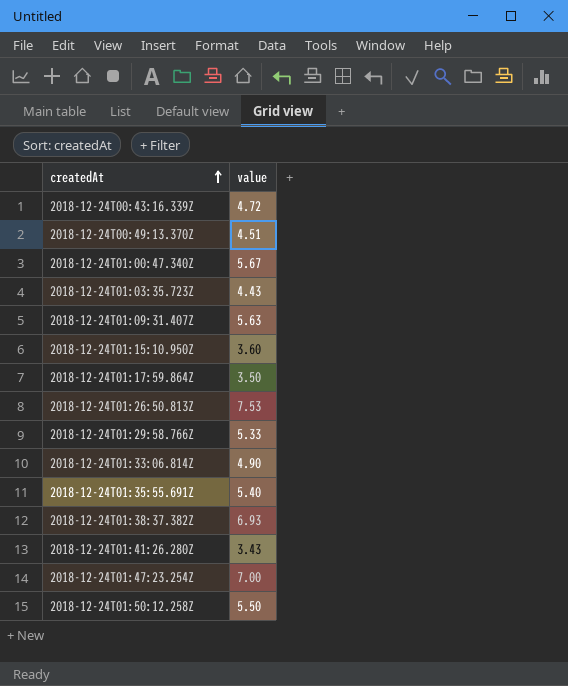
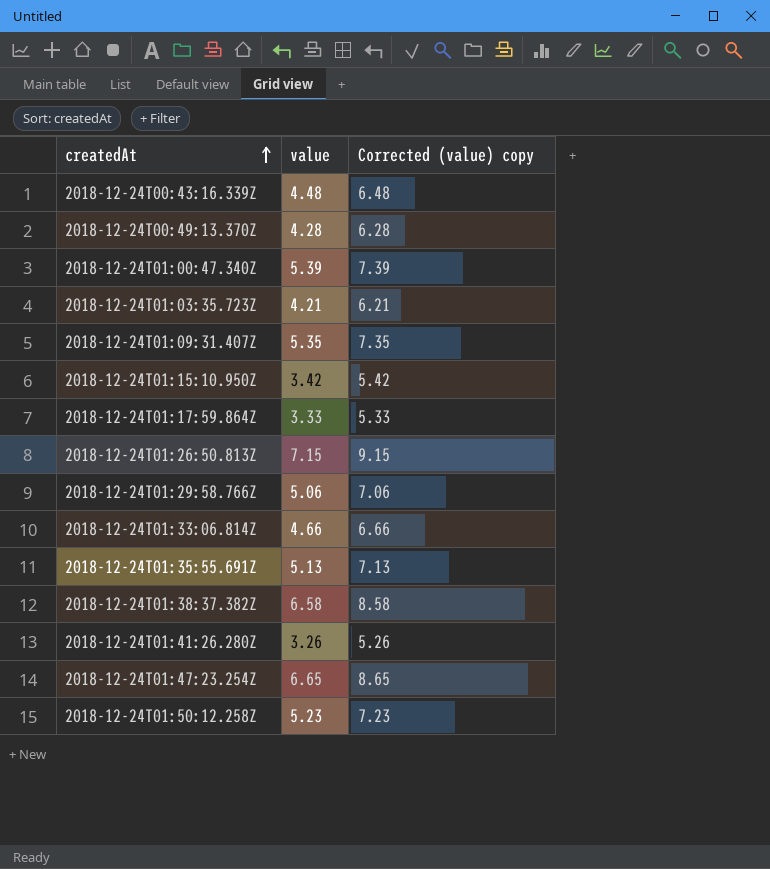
column Corrected (value) copy | formula: none -> [value] + 2
2018-12-24T00:43:16.339Z | value: 4.72 -> 4.48
2018-12-24T00:49:13.370Z | value: 4.51 -> 4.28
2018-12-24T01:00:47.340Z | value: 5.67 -> 5.39
2018-12-24T01:03:35.723Z | value: 4.43 -> 4.21
2018-12-24T01:09:31.407Z | value: 5.63 -> 5.35
2018-12-24T01:15:10.950Z | value: 3.60 -> 3.42
2018-12-24T01:17:59.864Z | value: 3.50 -> 3.33
2018-12-24T01:26:50.813Z | value: 7.53 -> 7.15
2018-12-24T01:29:58.766Z | value: 5.33 -> 5.06
2018-12-24T01:33:06.814Z | value: 4.90 -> 4.66
2018-12-24T01:35:55.691Z | value: 5.40 -> 5.13
2018-12-24T01:38:37.382Z | value: 6.93 -> 6.58
2018-12-24T01:41:26.280Z | value: 3.43 -> 3.26
2018-12-24T01:47:23.254Z | value: 7.00 -> 6.65
2018-12-24T01:50:12.258Z | value: 5.50 -> 5.23

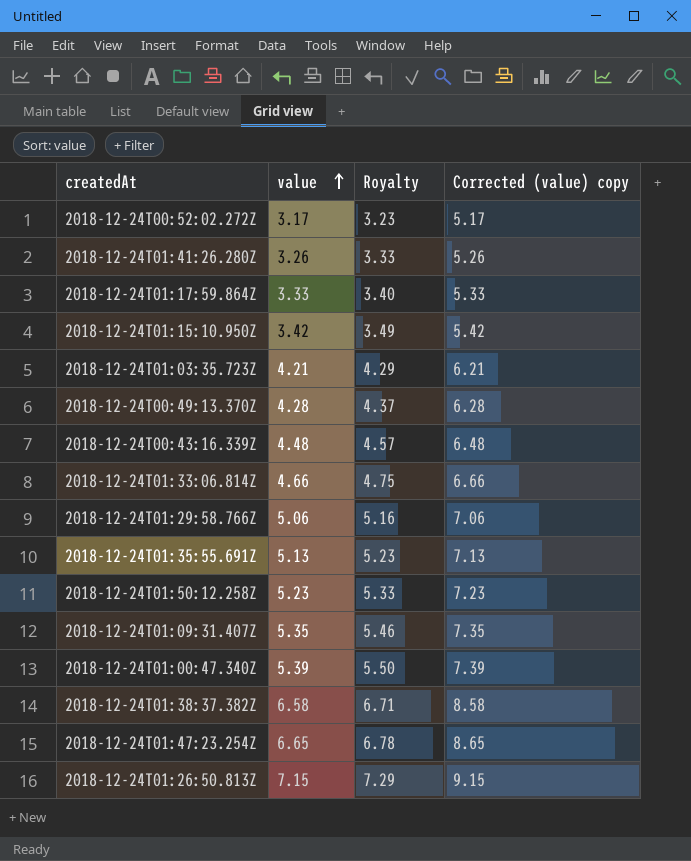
row order: createdAt ascending -> value ascending
column Royalty | formula: none -> [value] * 1.02
row 2018-12-24T00:52:02.272Z: none -> 3.17 | 3.23 | 5.17

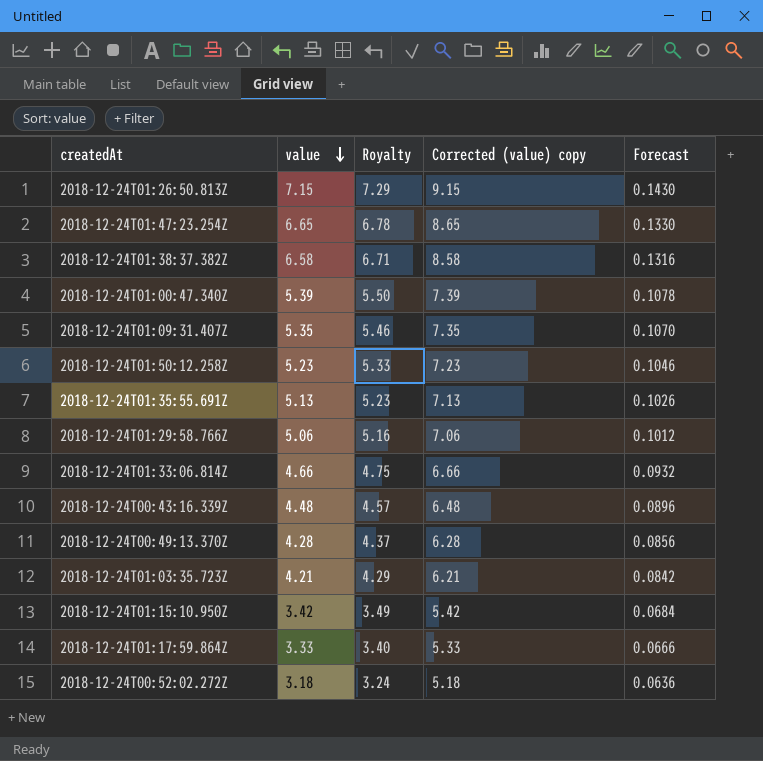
row order: value ascending -> value descending
column Forecast | formula: none -> [value] * 0.02
row 2018-12-24T01:41:26.280Z: 3.26 | 3.33 | 5.26 -> none
2018-12-24T00:52:02.272Z | value: 3.17 -> 3.18
2018-12-24T00:52:02.272Z | Royalty: 3.23 -> 3.24
2018-12-24T00:52:02.272Z | Corrected (value) copy: 5.17 -> 5.18

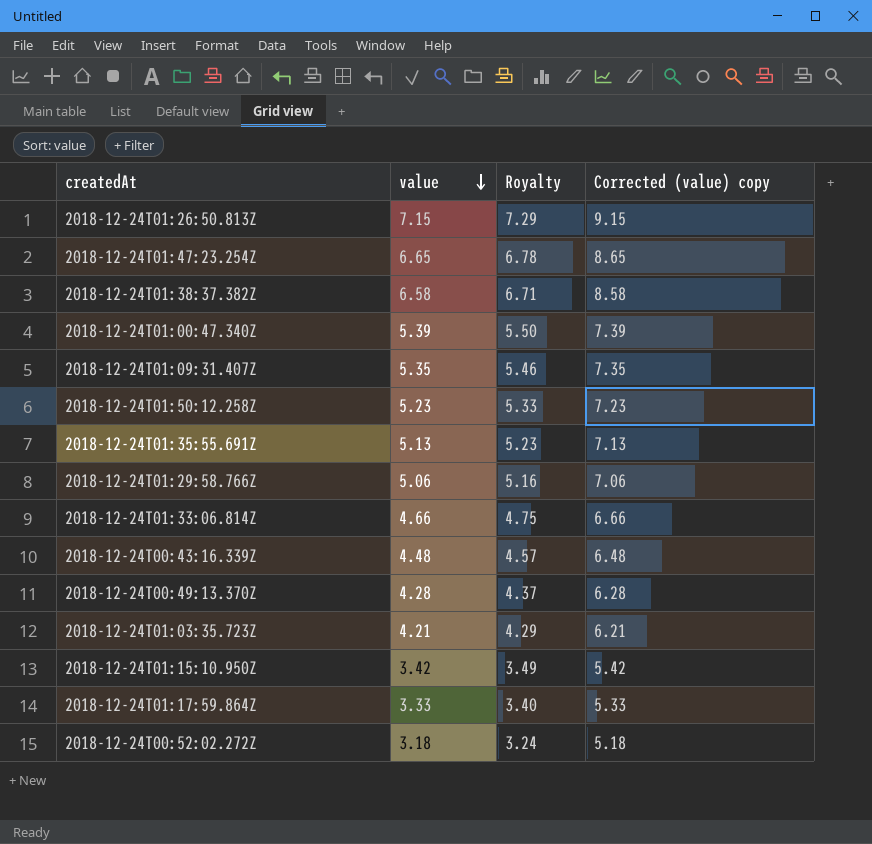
column Forecast | formula: [value] * 0.02 -> none

